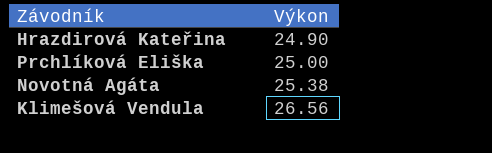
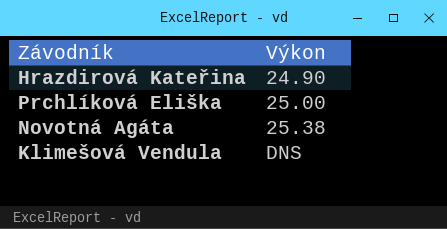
Klimešová Vendula | Výkon: 26.56 -> DNS

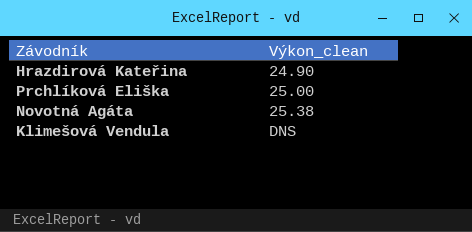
column name: Výkon -> Výkon_clean

